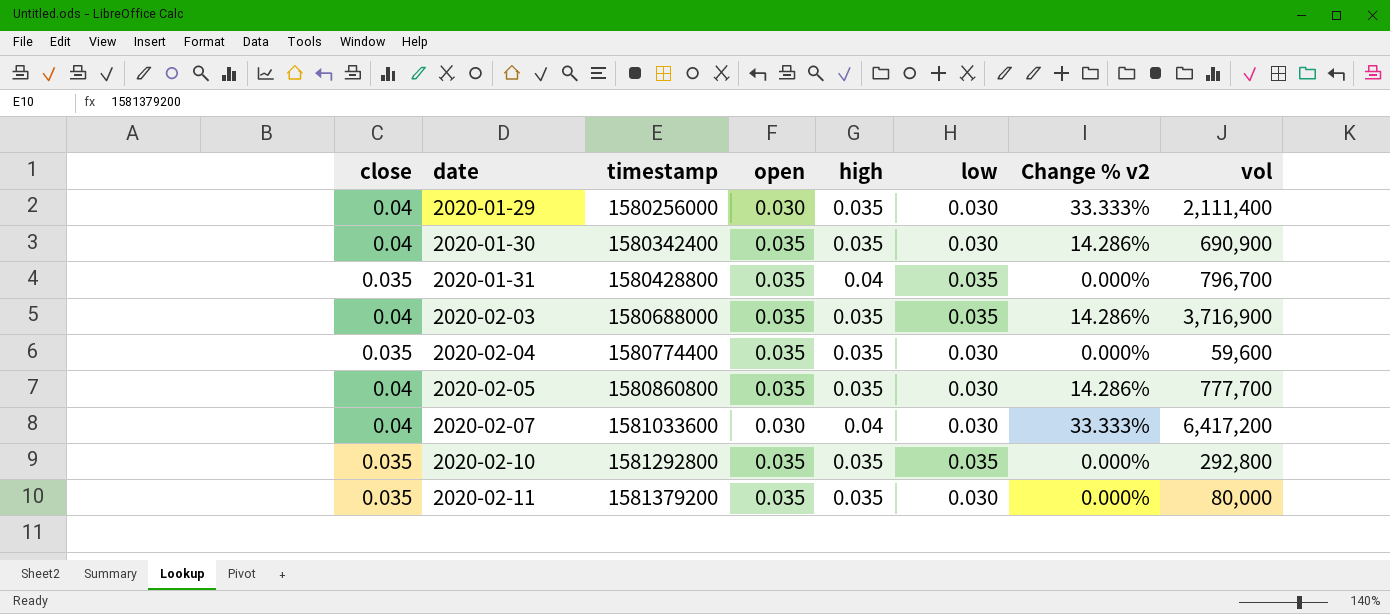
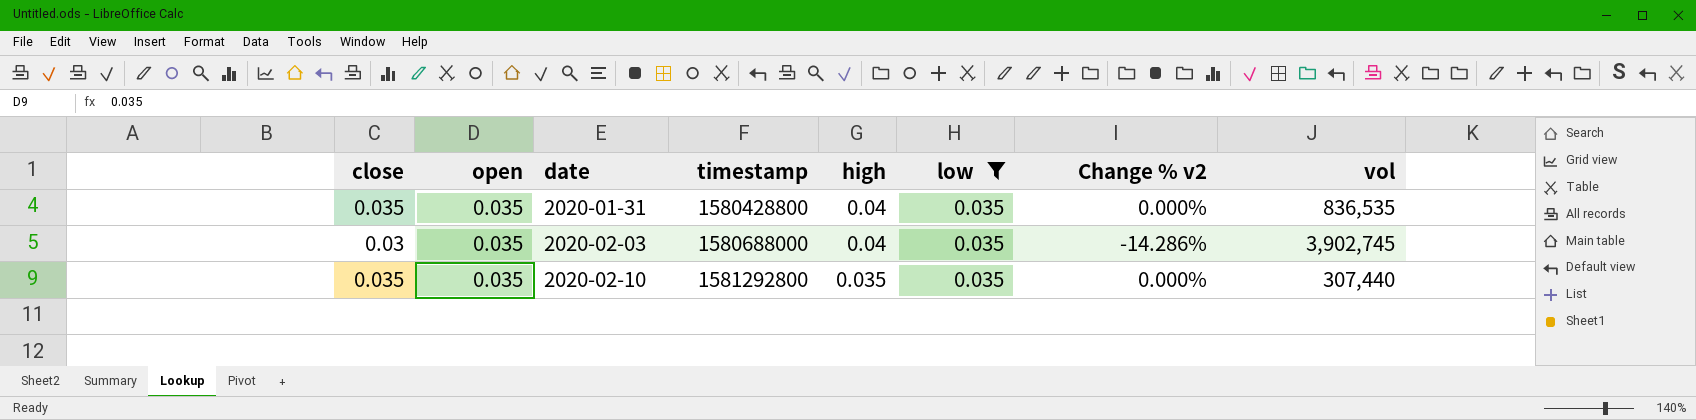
filter: none -> low = 0.035
column open | position: 4 -> 2
2020-01-31 | vol: 796,700 -> 836,535
2020-02-03 | close: 0.04 -> 0.03
2020-02-03 | high: 0.035 -> 0.04
2020-02-03 | Change % v2: 14.286% -> -14.286%
2020-02-03 | vol: 3,716,900 -> 3,902,745
2020-02-10 | vol: 292,800 -> 307,440

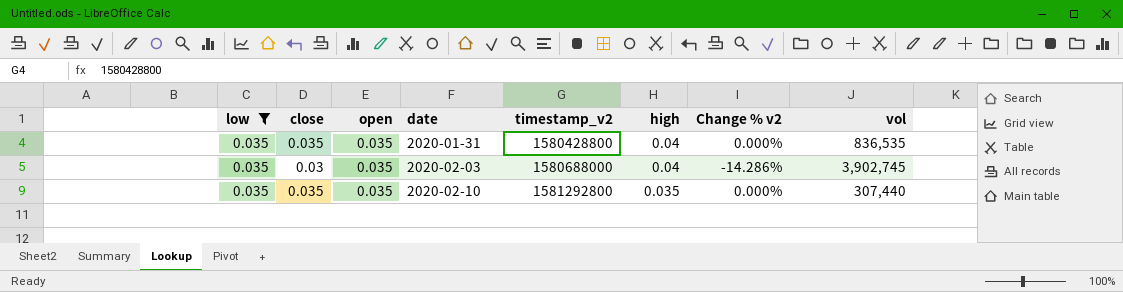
column low | position: 6 -> 1
column name: timestamp -> timestamp_v2

